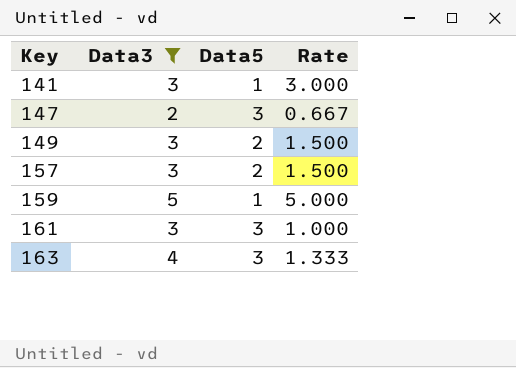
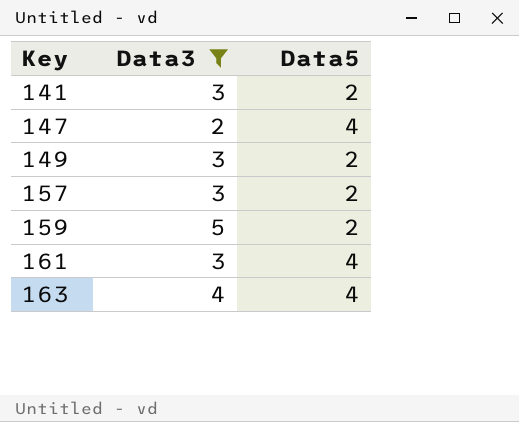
column Rate | formula: [Data3] / [Data5] -> none
141 | Data5: 1 -> 2
147 | Data5: 3 -> 4
159 | Data5: 1 -> 2
161 | Data5: 3 -> 4
163 | Data5: 3 -> 4

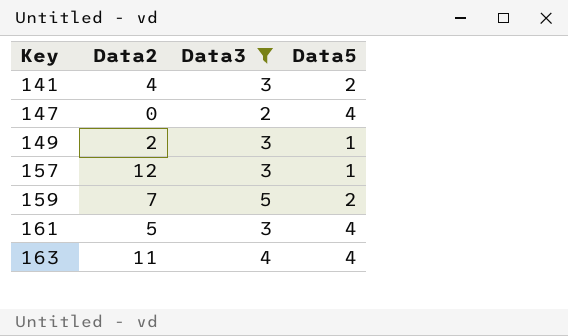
column Data2 | position: none -> 2
149 | Data5: 2 -> 1
157 | Data5: 2 -> 1

